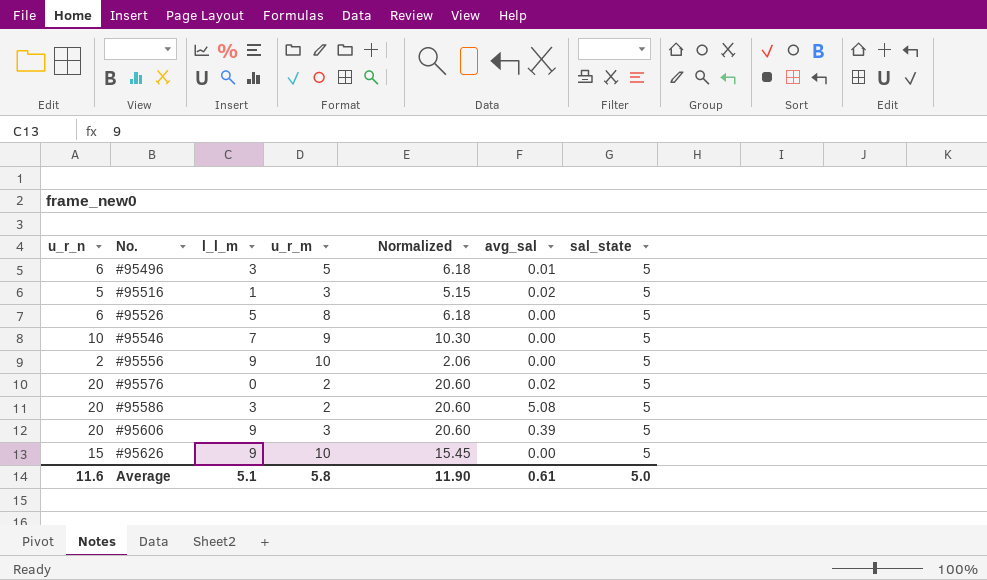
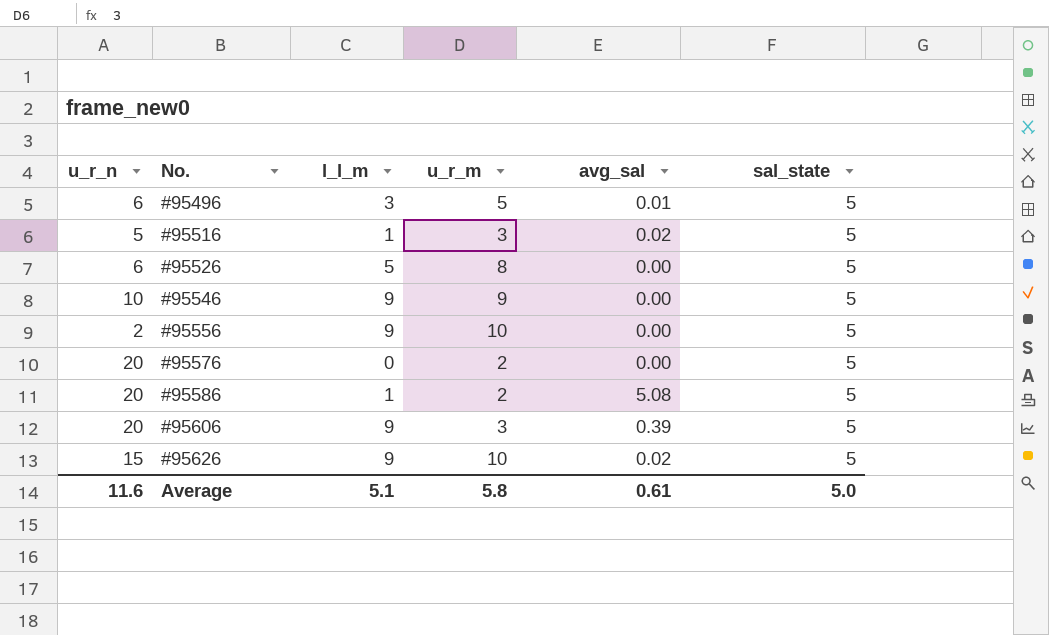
column Normalized | formula: [u_r_n] * 1.03 -> none
#95546 | l_l_m: 7 -> 9
#95576 | avg_sal: 0.02 -> 0.00
#95586 | l_l_m: 3 -> 1
#95626 | avg_sal: 0.00 -> 0.02

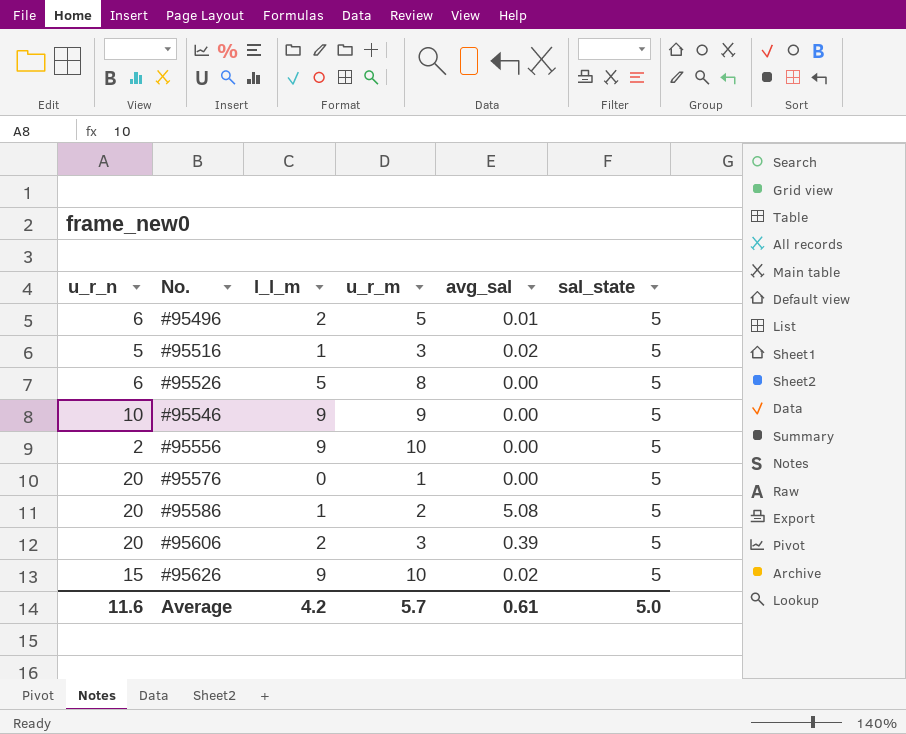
#95496 | l_l_m: 3 -> 2
#95576 | u_r_m: 2 -> 1
#95606 | l_l_m: 9 -> 2
Average | l_l_m: 5.1 -> 4.2
Average | u_r_m: 5.8 -> 5.7

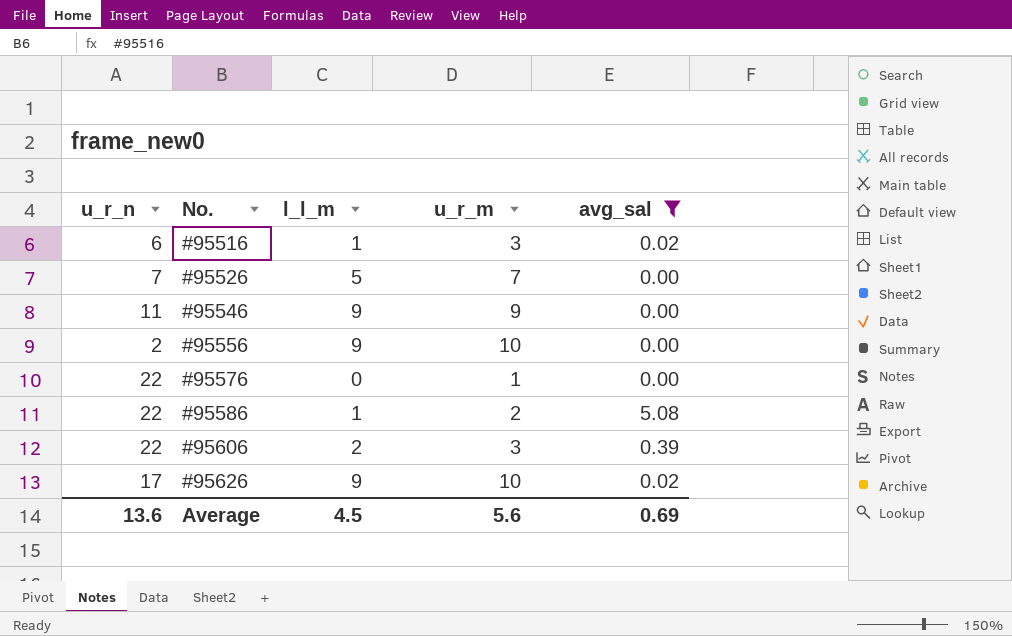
filter: none -> avg_sal != 0.01
column sal_state | position: 6 -> none
#95516 | u_r_n: 5 -> 6
#95526 | u_r_n: 6 -> 7
#95526 | u_r_m: 8 -> 7
#95546 | u_r_n: 10 -> 11
#95576 | u_r_n: 20 -> 22
#95586 | u_r_n: 20 -> 22
#95606 | u_r_n: 20 -> 22
#95626 | u_r_n: 15 -> 17
Average | u_r_n: 11.6 -> 13.6
Average | l_l_m: 4.2 -> 4.5
Average | u_r_m: 5.7 -> 5.6
Average | avg_sal: 0.61 -> 0.69

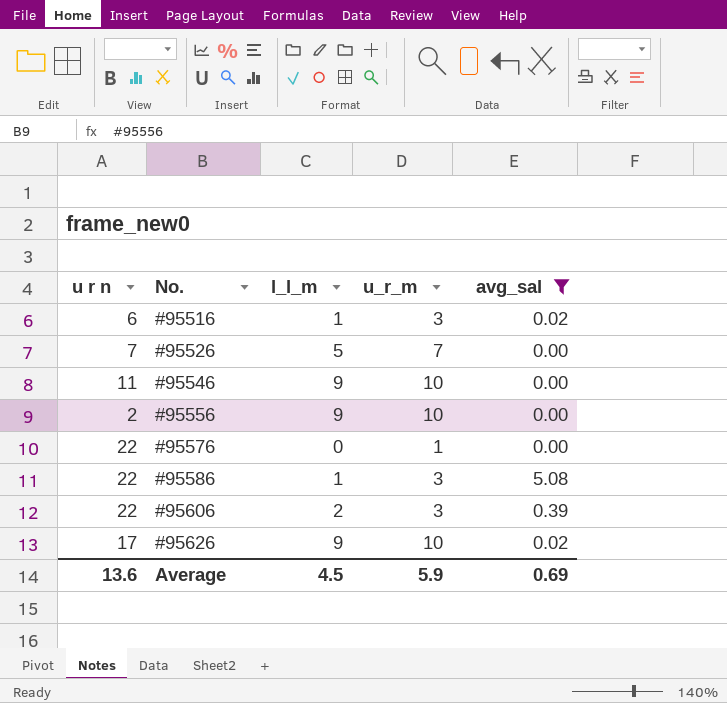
column name: u_r_n -> u r n
#95546 | u_r_m: 9 -> 10
#95586 | u_r_m: 2 -> 3
Average | u_r_m: 5.6 -> 5.9

